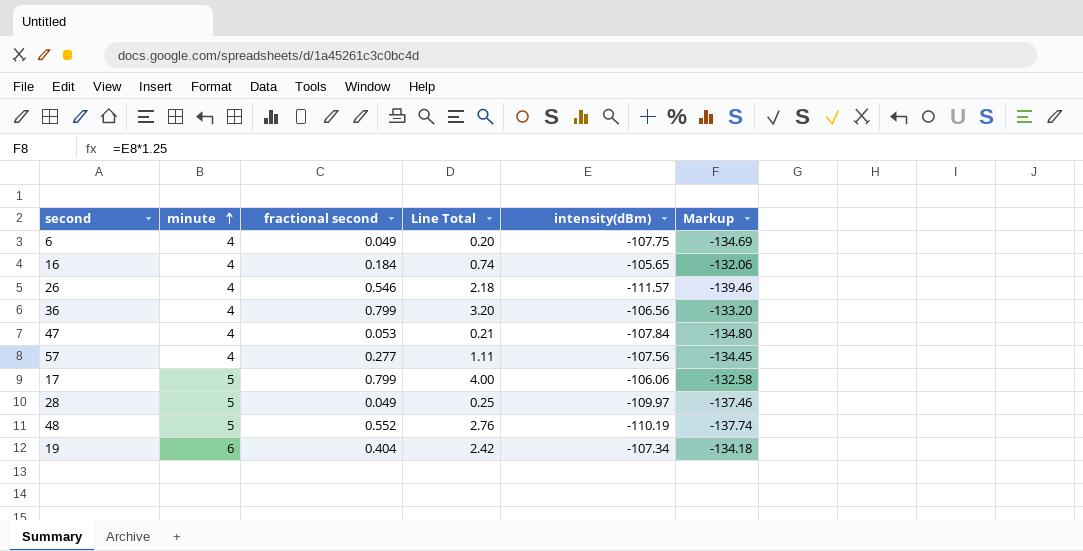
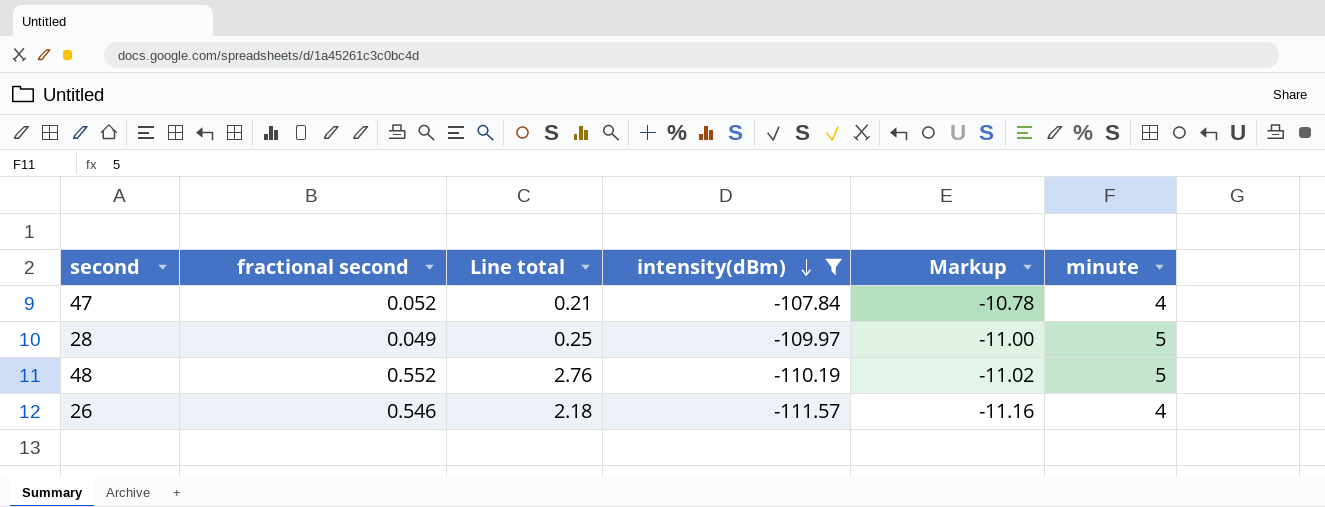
filter: none -> intensity(dBm) <= -107.84
row order: minute ascending -> intensity(dBm) descending
column name: Line Total -> Line total
column Markup | formula: [intensity(dBm)] * 1.25 -> [intensity(dBm)] * 0.1
column minute | position: 2 -> 6
47 | fractional second: 0.053 -> 0.052

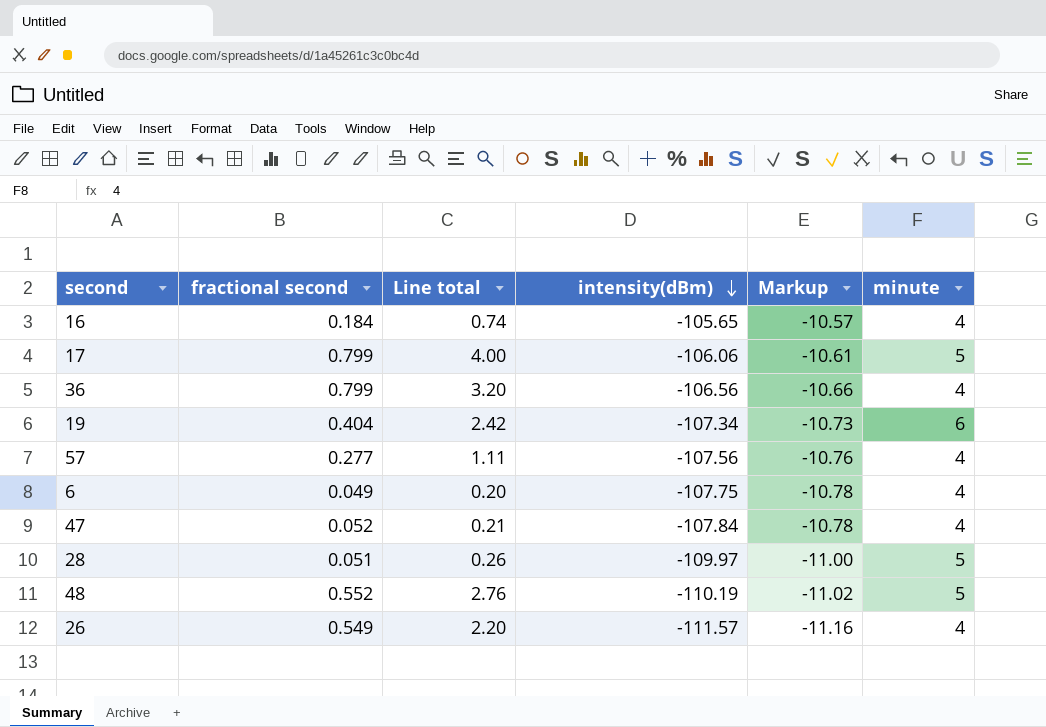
filter: intensity(dBm) <= -107.84 -> none
28 | fractional second: 0.049 -> 0.051
28 | Line total: 0.25 -> 0.26
26 | fractional second: 0.546 -> 0.549
26 | Line total: 2.18 -> 2.20

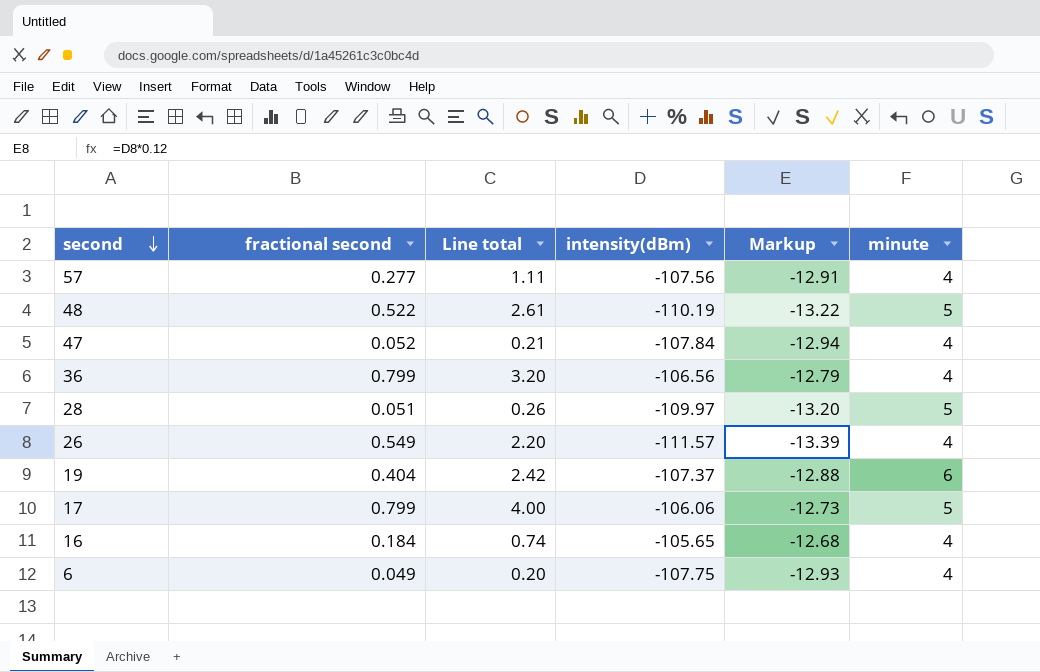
row order: intensity(dBm) descending -> second descending
column Markup | formula: [intensity(dBm)] * 0.1 -> [intensity(dBm)] * 0.12
48 | fractional second: 0.552 -> 0.522
48 | Line total: 2.76 -> 2.61
19 | intensity(dBm): -107.34 -> -107.37

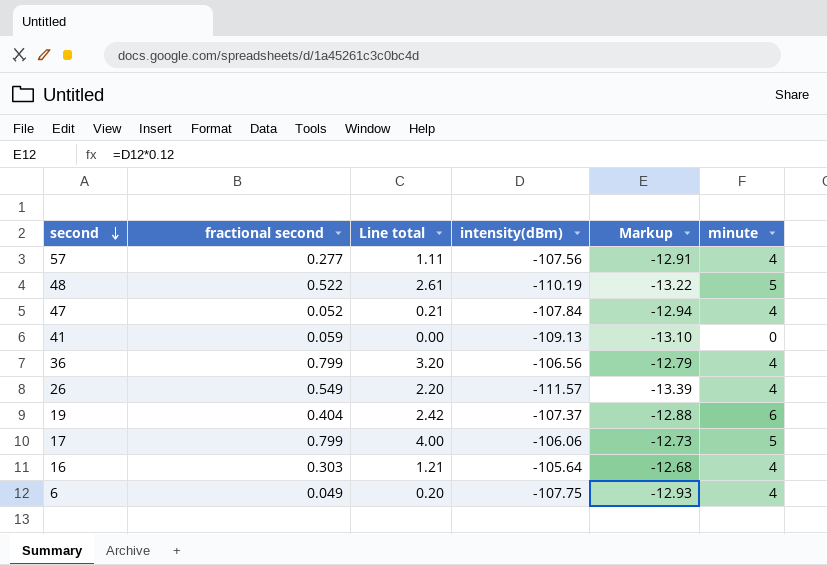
row 28: 0.051 | 0.26 | -109.97 | -13.20 | 5 -> none
row 41: none -> 0.059 | 0.00 | -109.13 | -13.10 | 0
16 | fractional second: 0.184 -> 0.303
16 | Line total: 0.74 -> 1.21
16 | intensity(dBm): -105.65 -> -105.64

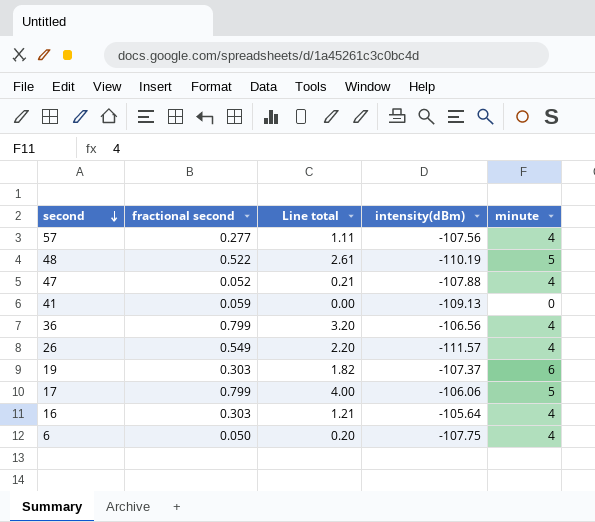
column Markup | formula: [intensity(dBm)] * 0.12 -> none
47 | intensity(dBm): -107.84 -> -107.88
19 | fractional second: 0.404 -> 0.303
19 | Line total: 2.42 -> 1.82
6 | fractional second: 0.049 -> 0.050

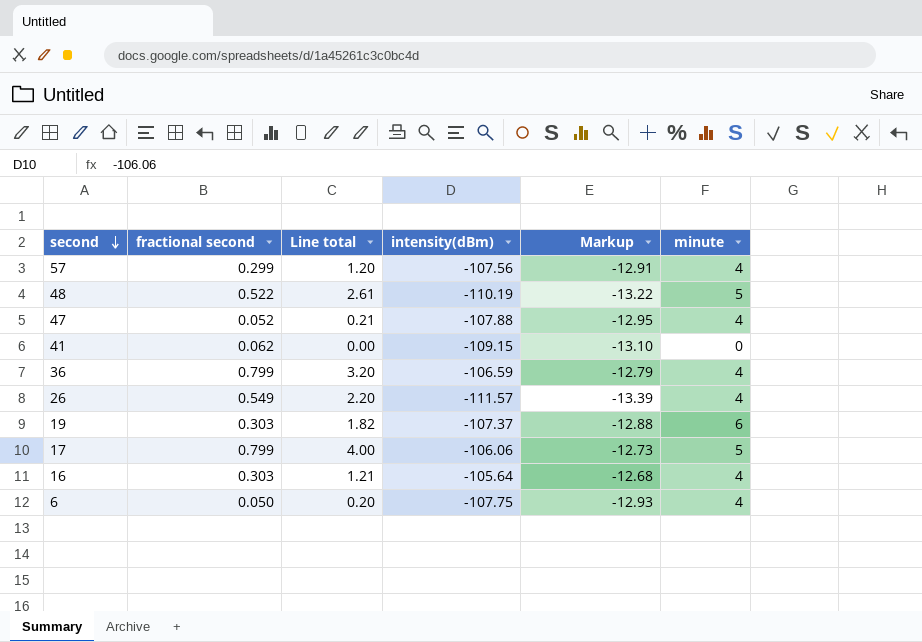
column Markup | formula: none -> [intensity(dBm)] * 0.12
57 | fractional second: 0.277 -> 0.299
57 | Line total: 1.11 -> 1.20
41 | fractional second: 0.059 -> 0.062
41 | intensity(dBm): -109.13 -> -109.15
36 | intensity(dBm): -106.56 -> -106.59

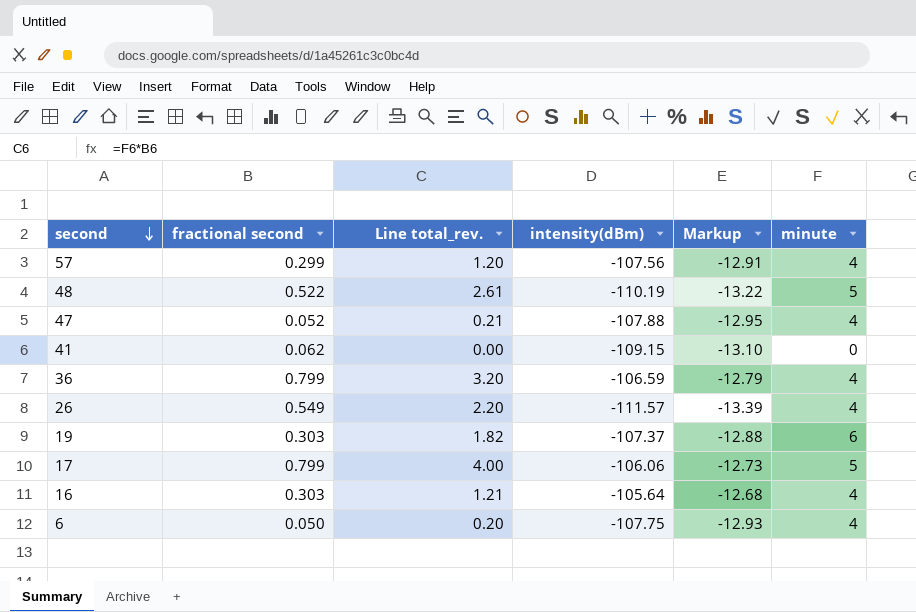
column name: Line total -> Line total_rev.

